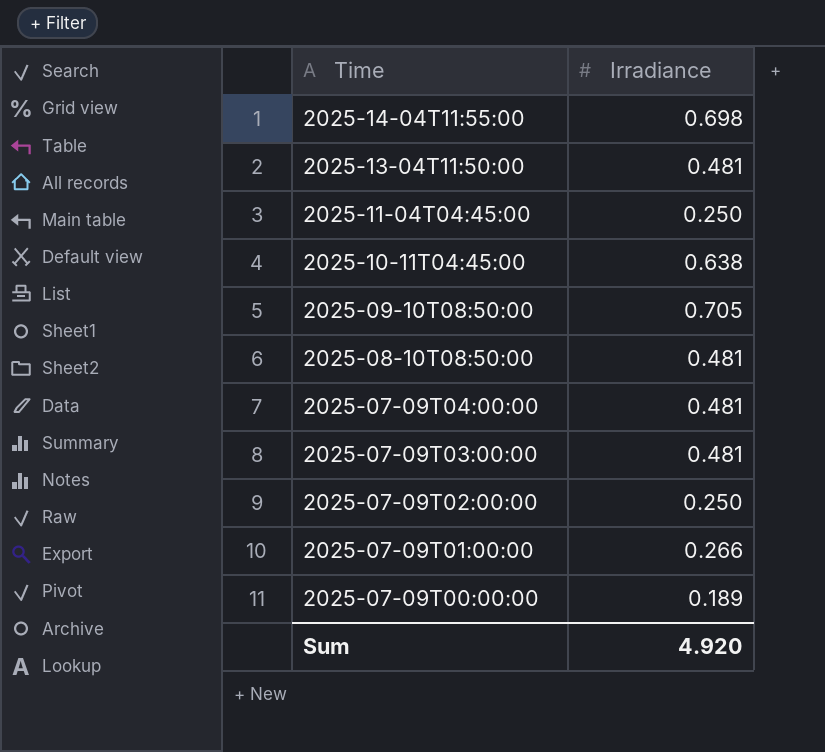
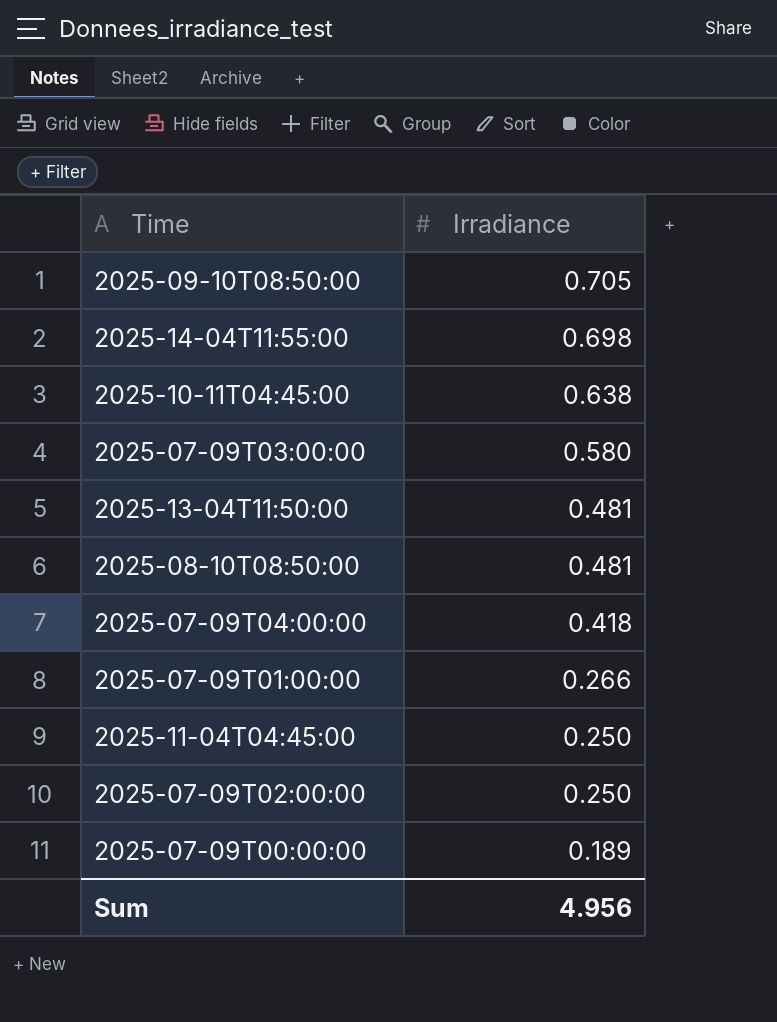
row order: Time descending -> Irradiance descending
2025-07-09T03:00:00 | Irradiance: 0.481 -> 0.580
2025-07-09T04:00:00 | Irradiance: 0.481 -> 0.418
Sum | Irradiance: 4.920 -> 4.956

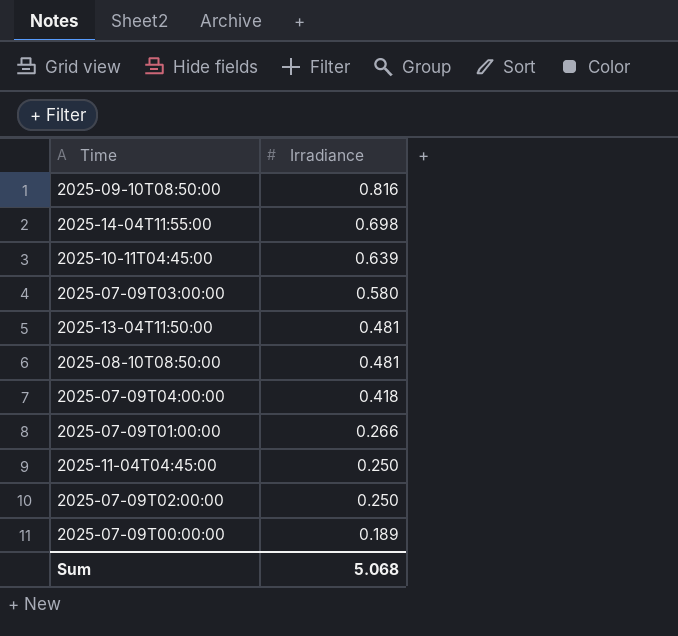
2025-09-10T08:50:00 | Irradiance: 0.705 -> 0.816
2025-10-11T04:45:00 | Irradiance: 0.638 -> 0.639
Sum | Irradiance: 4.956 -> 5.068

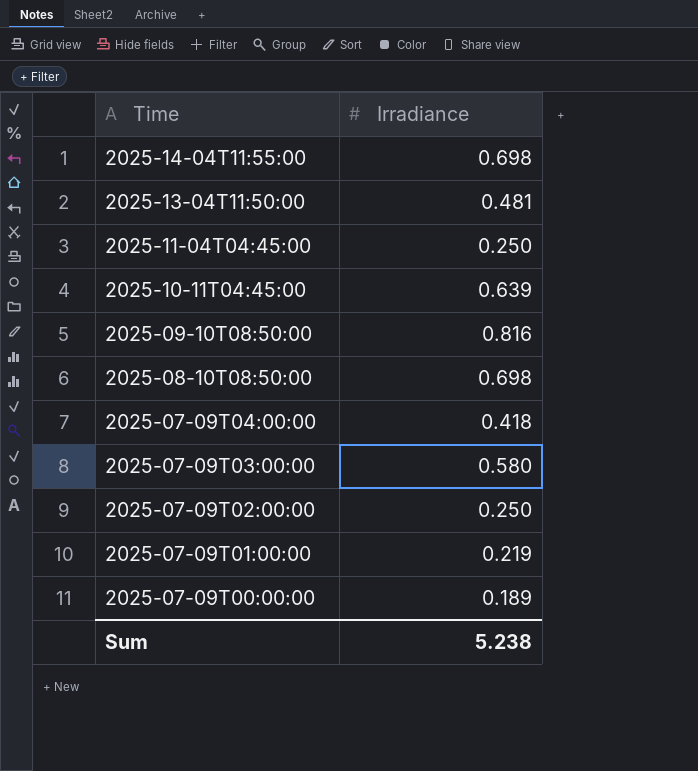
row order: Irradiance descending -> Time descending
2025-08-10T08:50:00 | Irradiance: 0.481 -> 0.698
2025-07-09T01:00:00 | Irradiance: 0.266 -> 0.219
Sum | Irradiance: 5.068 -> 5.238

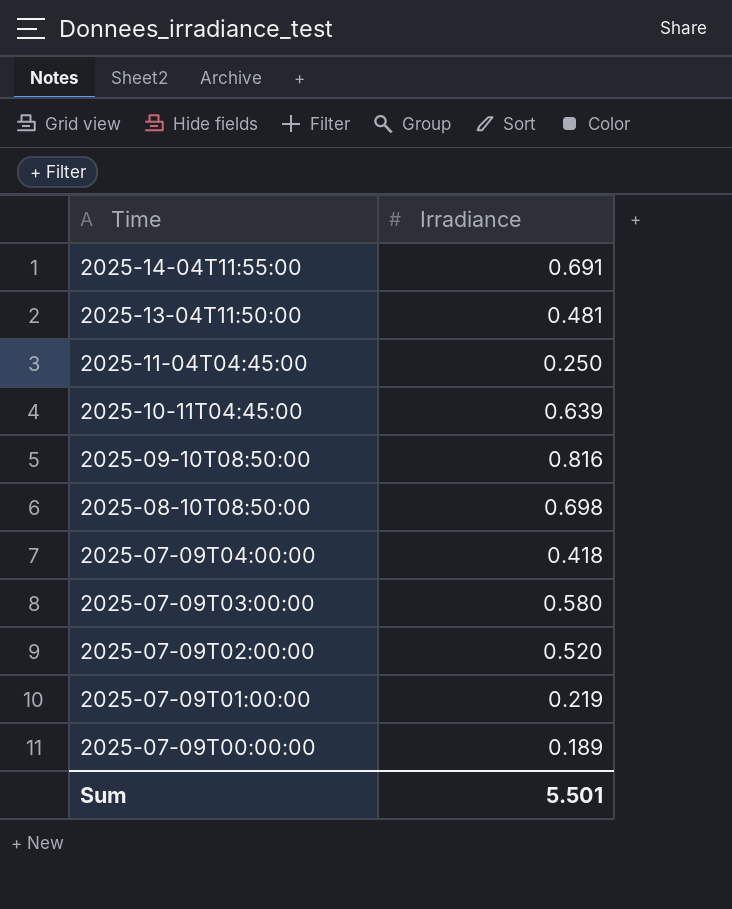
2025-14-04T11:55:00 | Irradiance: 0.698 -> 0.691
2025-07-09T02:00:00 | Irradiance: 0.250 -> 0.520
Sum | Irradiance: 5.238 -> 5.501

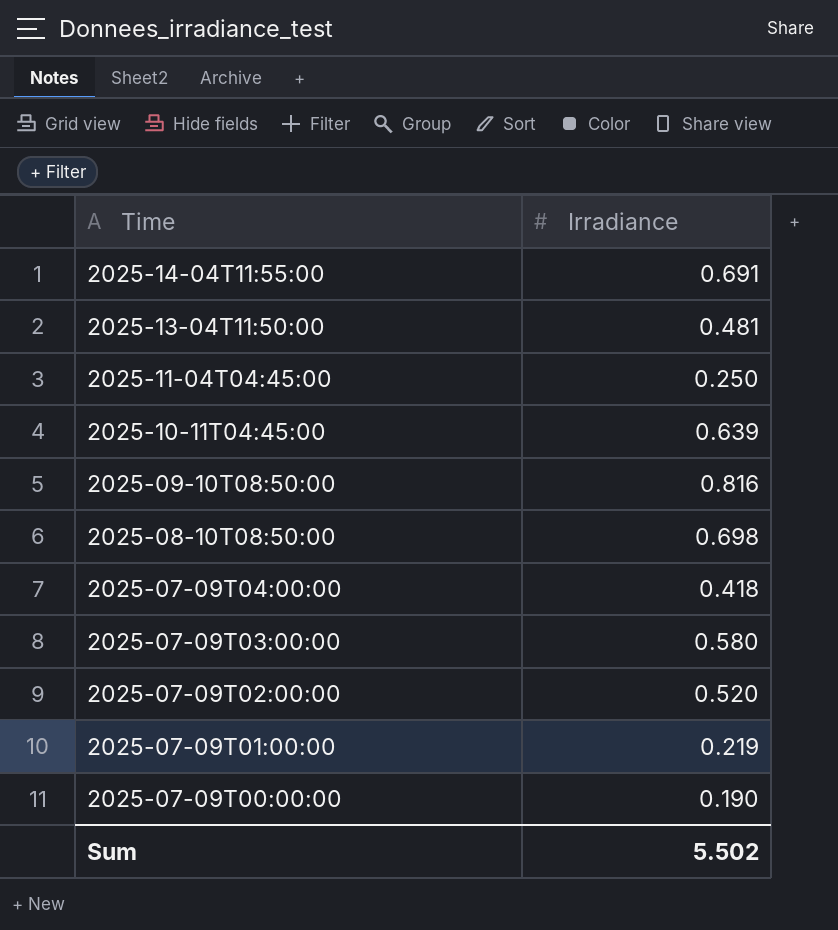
2025-07-09T00:00:00 | Irradiance: 0.189 -> 0.190
Sum | Irradiance: 5.501 -> 5.502

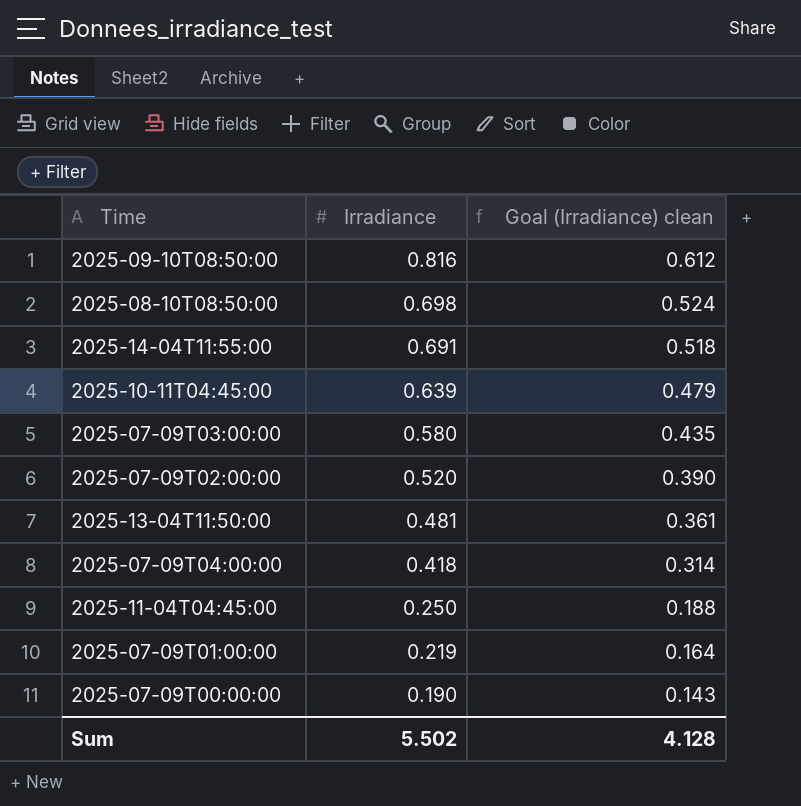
row order: Time descending -> Irradiance descending
column Goal (Irradiance) clean | formula: none -> [Irradiance] * 0.75

